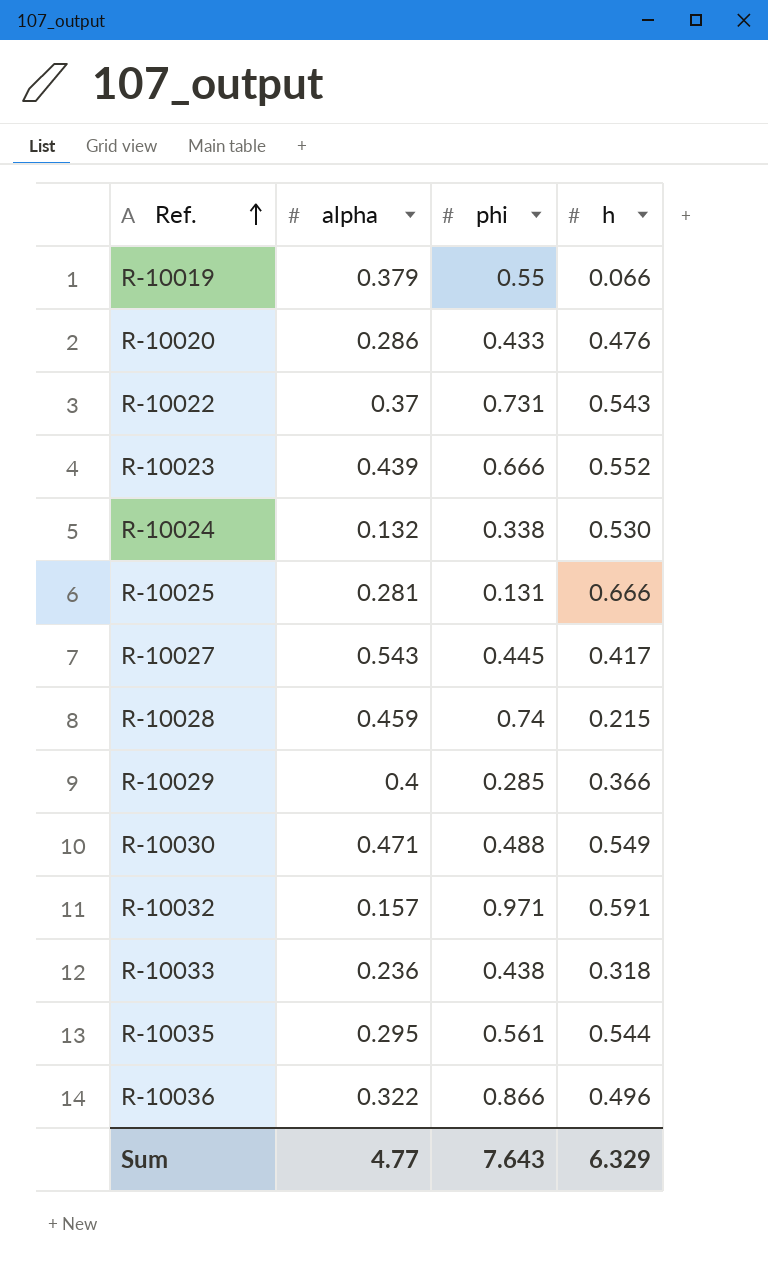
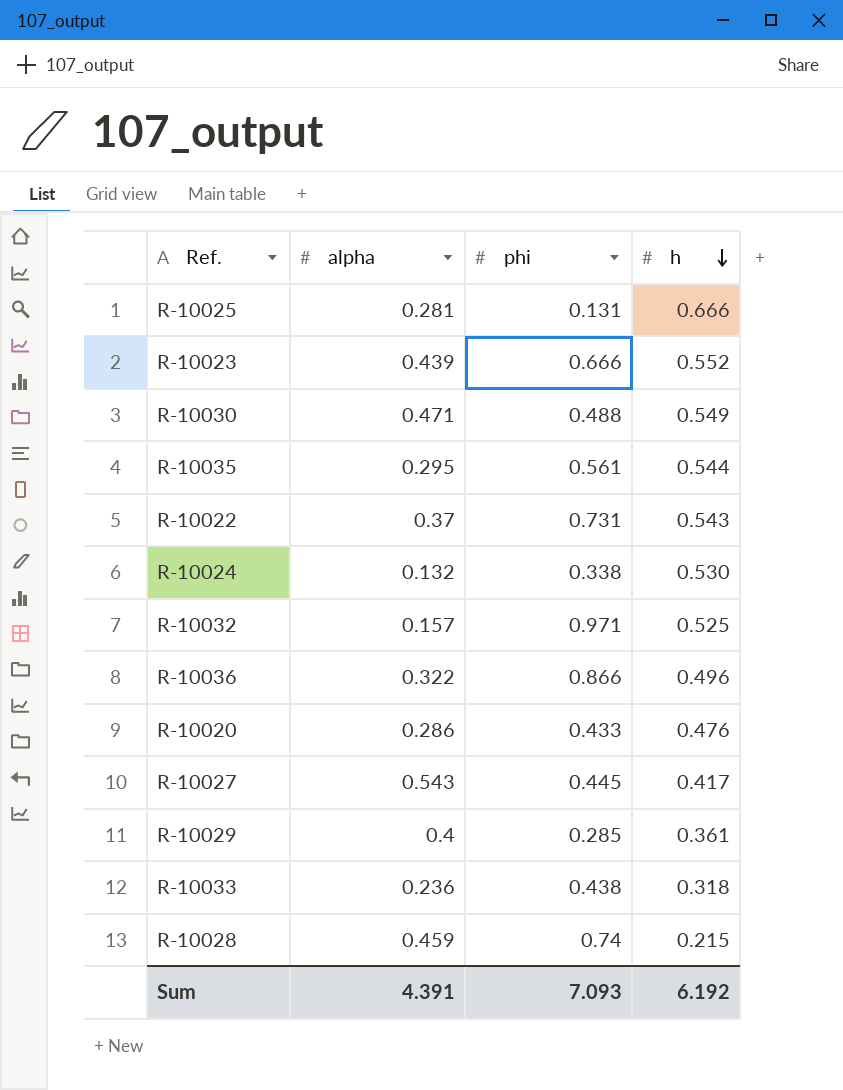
row order: Ref. ascending -> h descending
row R-10019: 0.379 | 0.55 | 0.066 -> none
R-10032 | h: 0.591 -> 0.525
R-10029 | h: 0.366 -> 0.361
Sum | alpha: 4.77 -> 4.391
Sum | phi: 7.643 -> 7.093
Sum | h: 6.329 -> 6.192

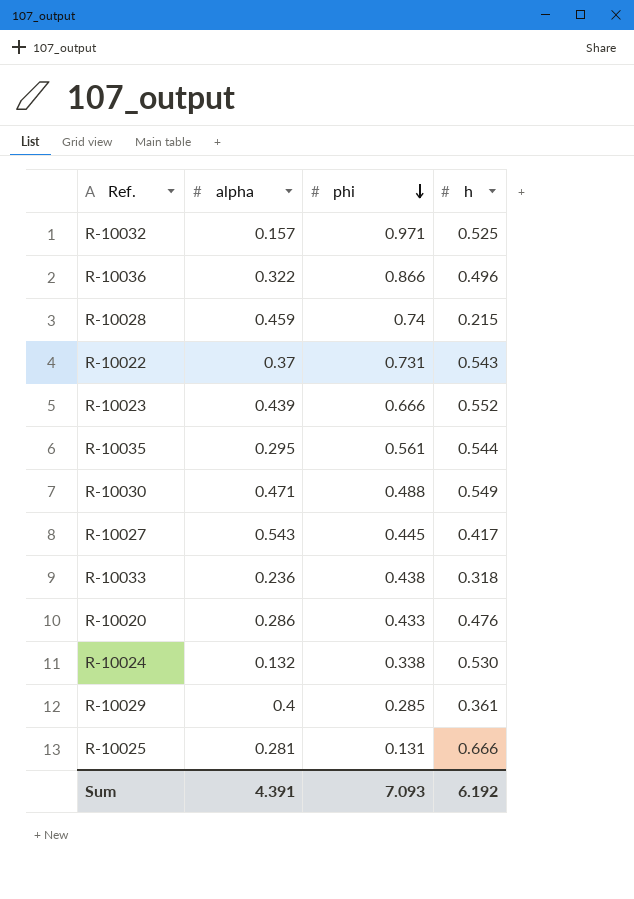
row order: h descending -> phi descending

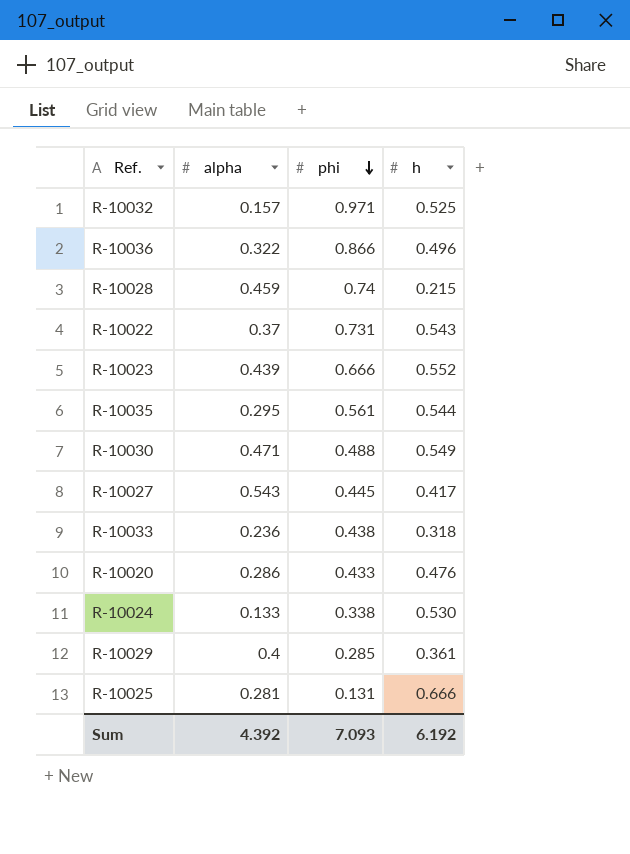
R-10024 | alpha: 0.132 -> 0.133
Sum | alpha: 4.391 -> 4.392

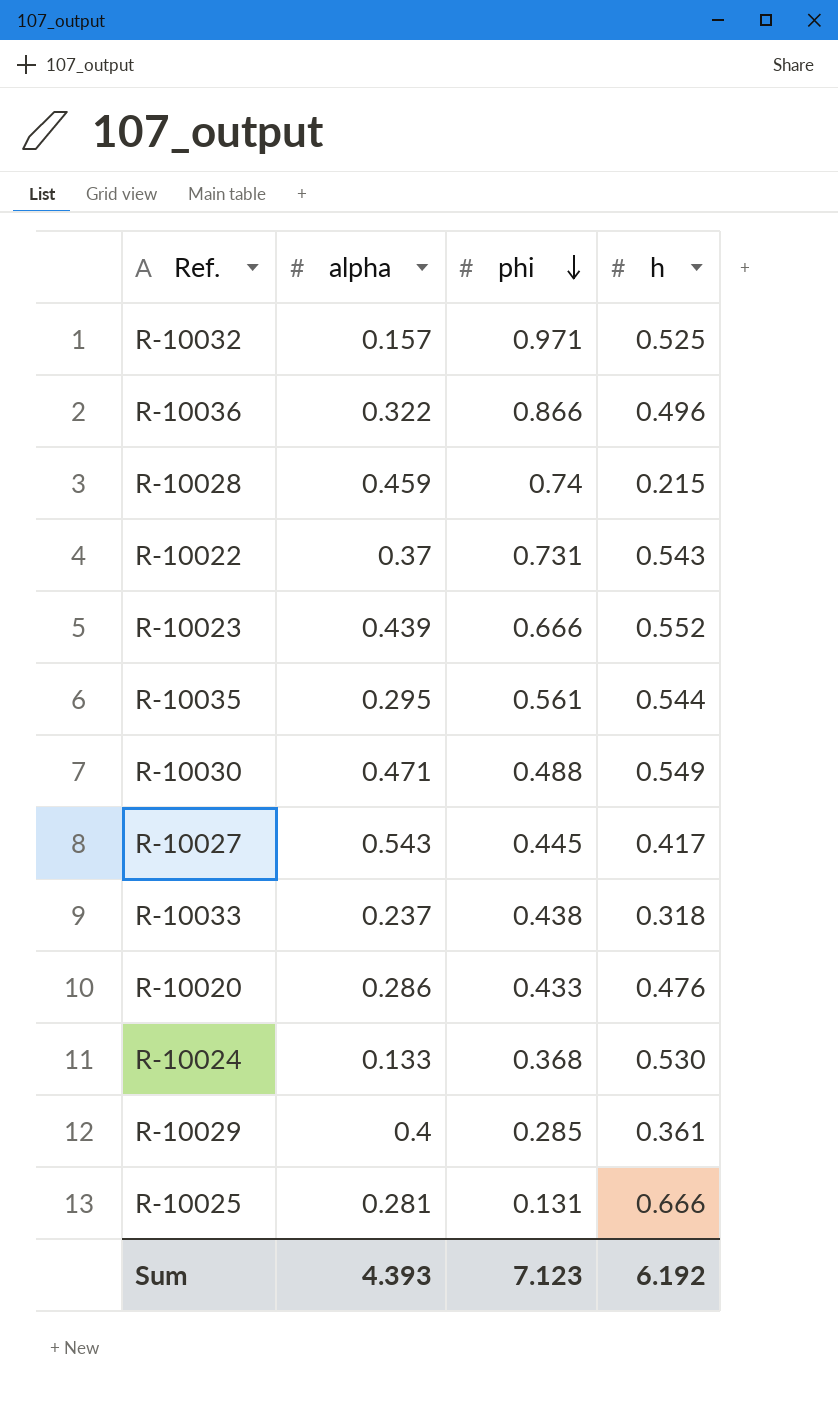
R-10033 | alpha: 0.236 -> 0.237
R-10024 | phi: 0.338 -> 0.368
Sum | alpha: 4.392 -> 4.393
Sum | phi: 7.093 -> 7.123

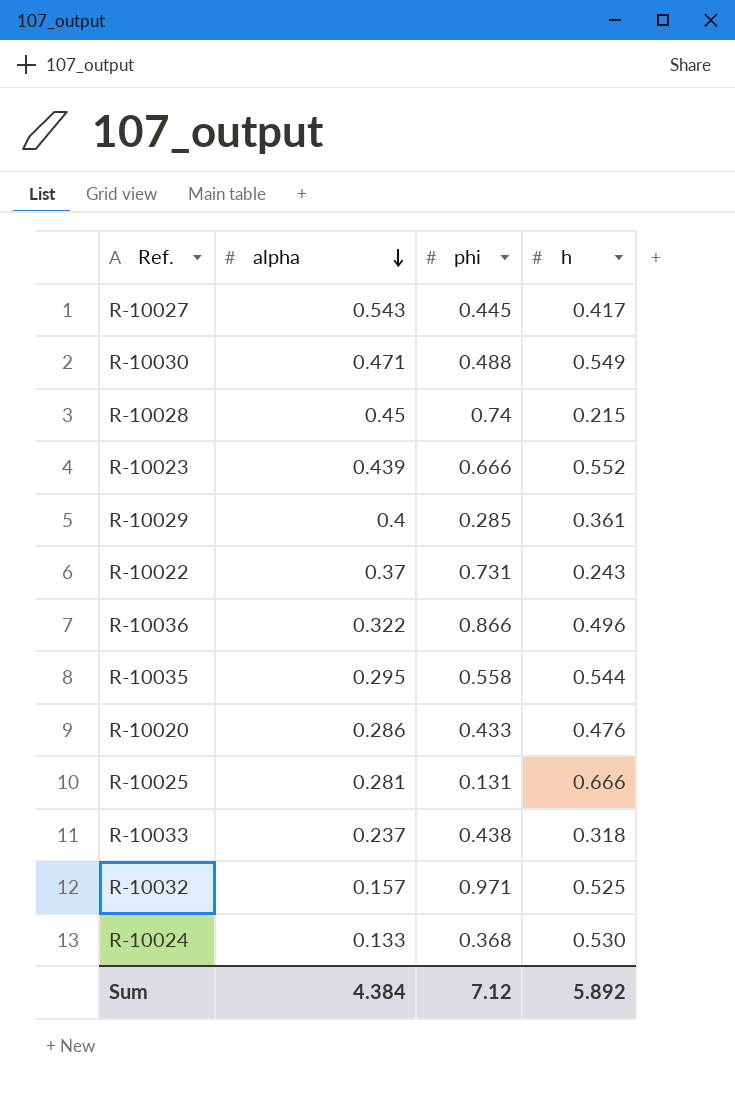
row order: phi descending -> alpha descending
R-10028 | alpha: 0.459 -> 0.45
R-10022 | h: 0.543 -> 0.243
R-10035 | phi: 0.561 -> 0.558
Sum | alpha: 4.393 -> 4.384
Sum | phi: 7.123 -> 7.12
Sum | h: 6.192 -> 5.892

